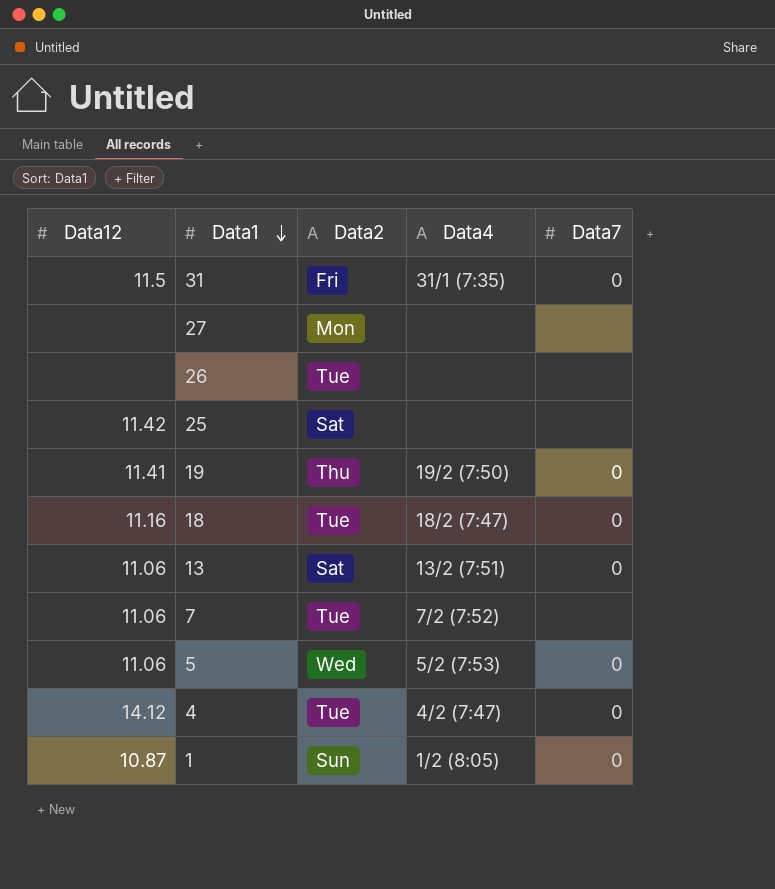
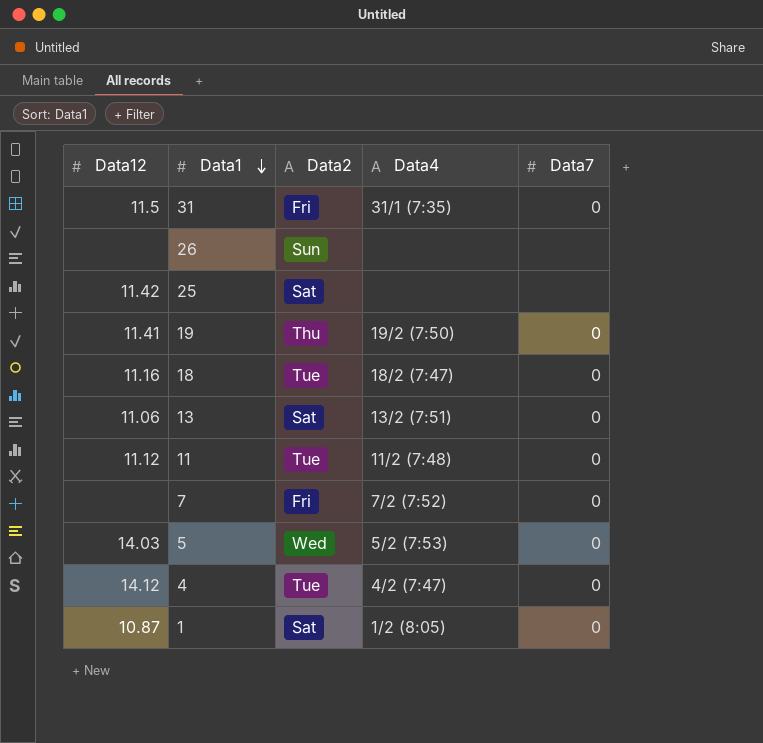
row 27: none | Mon | none | none -> none
26 | Data2: Tue -> Sun
row 11: none -> 11.12 | Tue | 11/2 (7:48) | 0
7 | Data12: 11.06 -> none
7 | Data2: Tue -> Fri
7 | Data7: none -> 0
5 | Data12: 11.06 -> 14.03
1 | Data2: Sun -> Sat

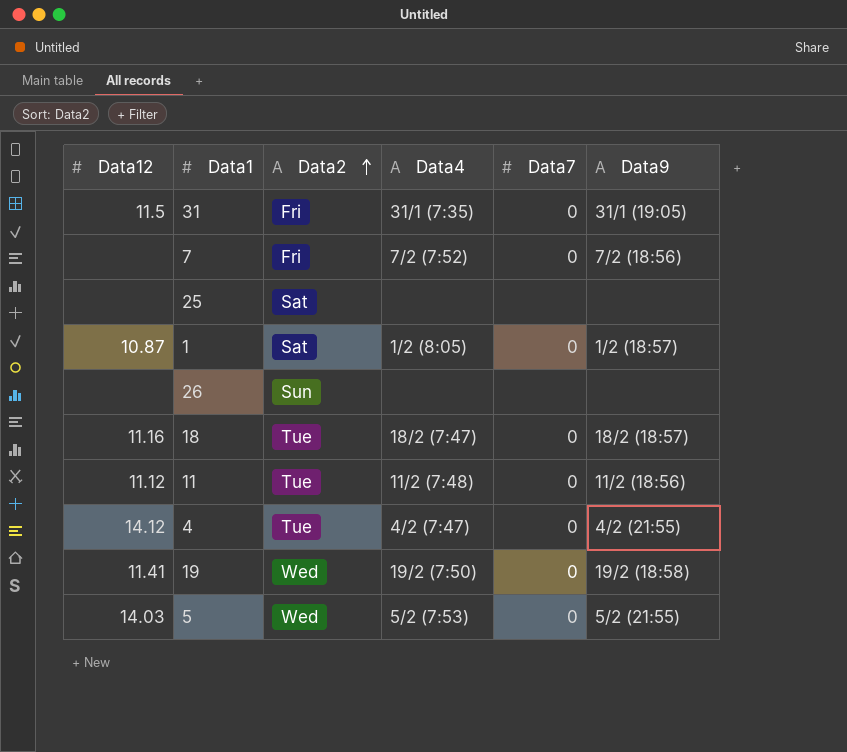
row order: Data1 descending -> Data2 ascending
column Data9 | position: none -> 6
row 13: 11.06 | Sat | 13/2 (7:51) | 0 -> none
25 | Data12: 11.42 -> none
19 | Data2: Thu -> Wed

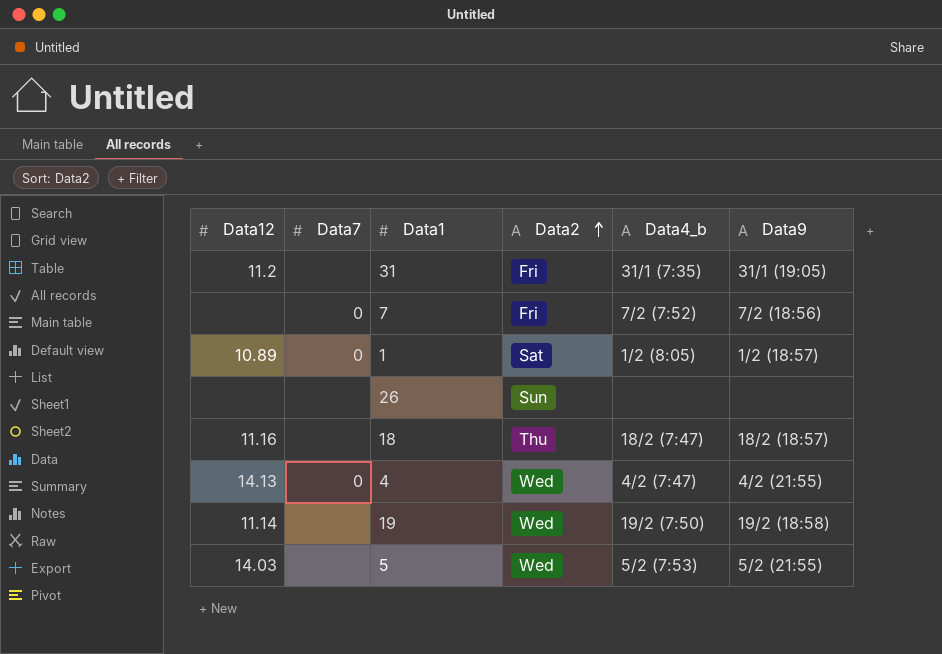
column Data7 | position: 5 -> 2
column name: Data4 -> Data4_b
row 25: none | Sat | none | none | none -> none
row 11: 11.12 | Tue | 11/2 (7:48) | 0 | 11/2 (18:56) -> none
31 | Data12: 11.5 -> 11.2
31 | Data7: 0 -> none
1 | Data12: 10.87 -> 10.89
18 | Data7: 0 -> none
18 | Data2: Tue -> Thu
4 | Data12: 14.12 -> 14.13
4 | Data2: Tue -> Wed
19 | Data12: 11.41 -> 11.14
19 | Data7: 0 -> none
5 | Data7: 0 -> none

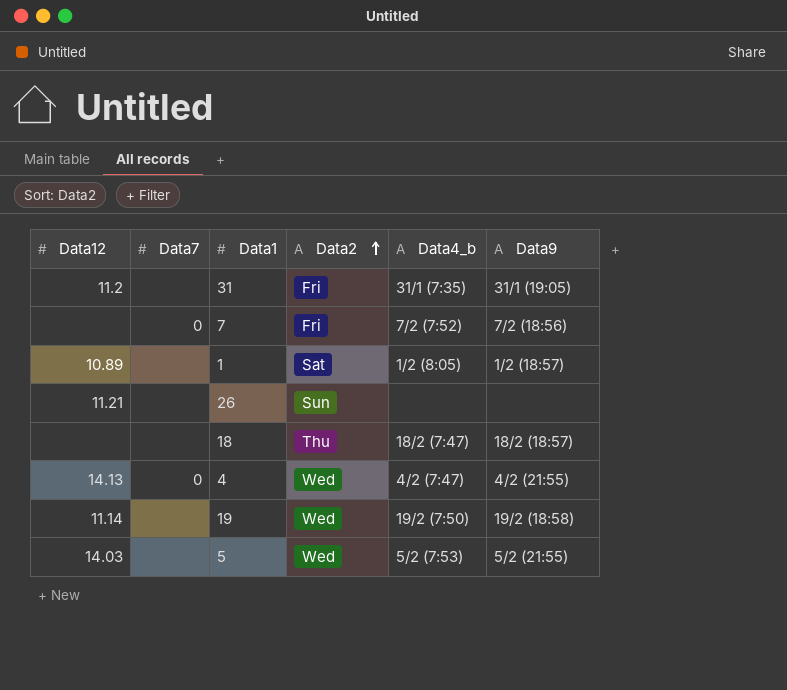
1 | Data7: 0 -> none
26 | Data12: none -> 11.21
18 | Data12: 11.16 -> none

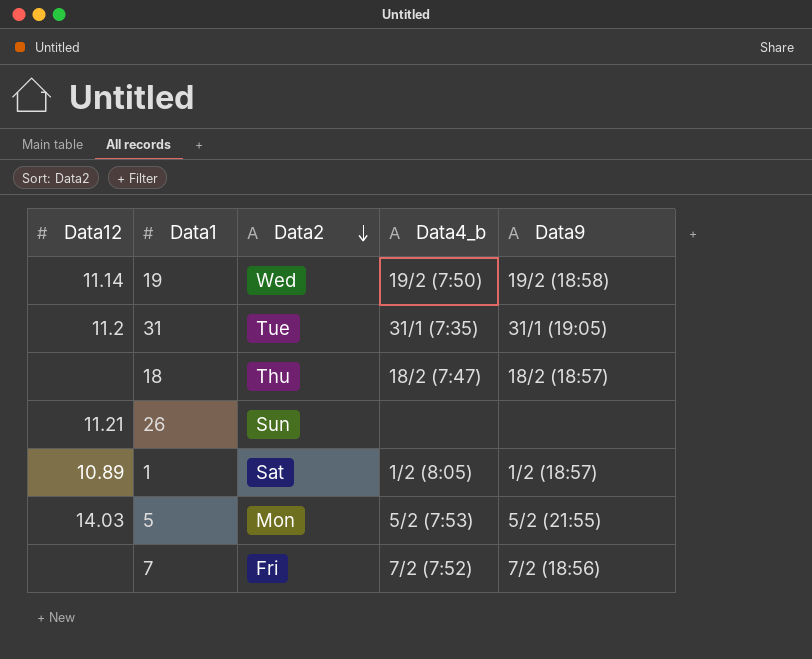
row order: Data2 ascending -> Data2 descending
column Data7 | position: 2 -> none
row 4: 14.13 | 0 | Wed | 4/2 (7:47) | 4/2 (21:55) -> none
31 | Data2: Fri -> Tue
5 | Data2: Wed -> Mon

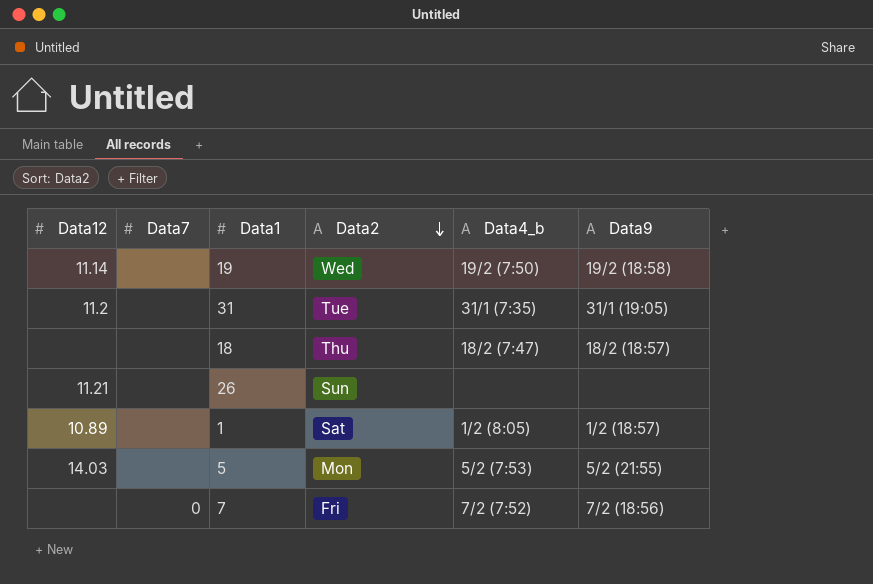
column Data7 | position: none -> 2

